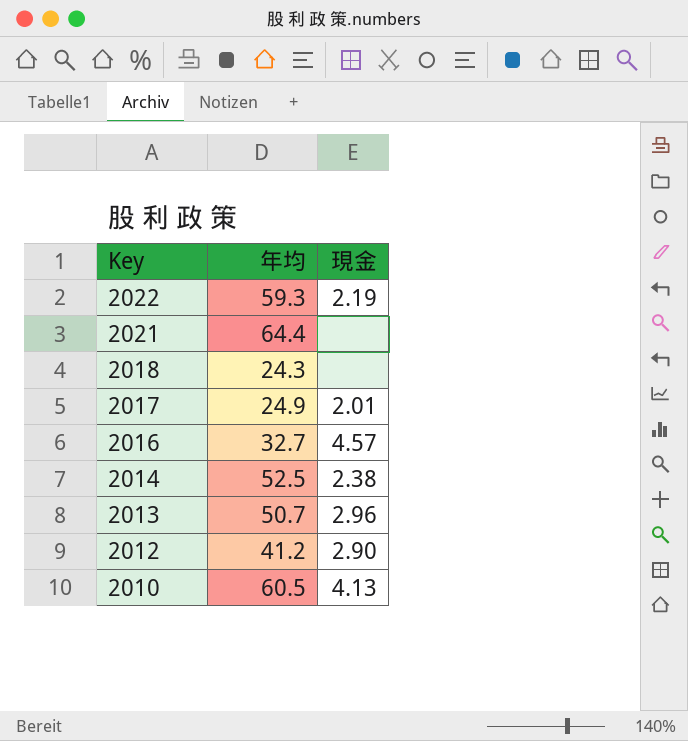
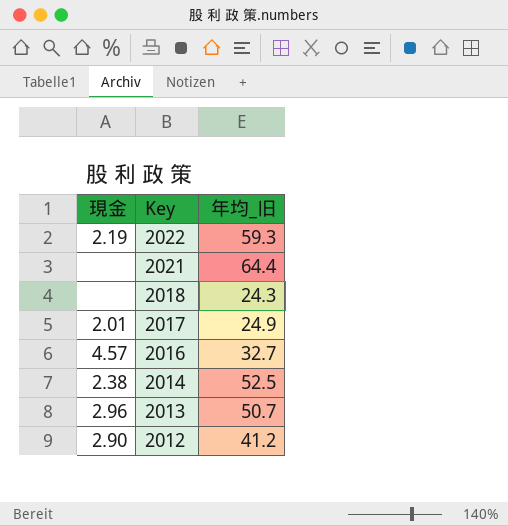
column 現金 | position: 3 -> 1
column name: 年均 -> 年均_旧
row 2010: 60.5 | 4.13 -> none

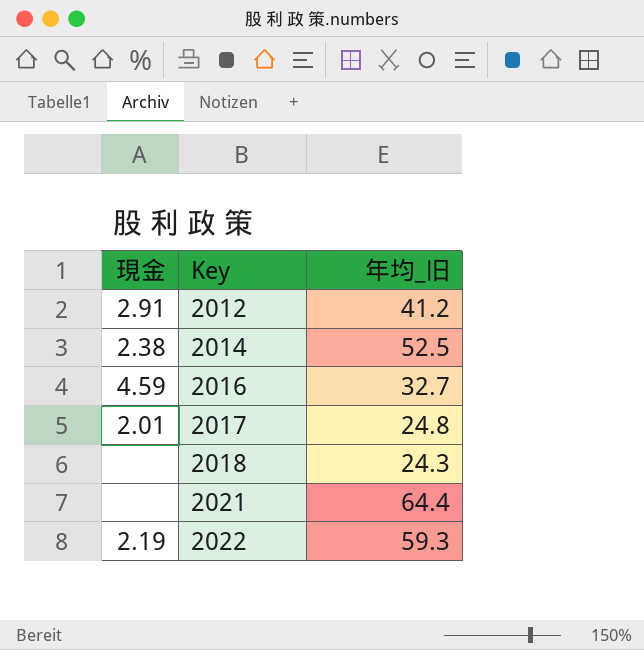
row order: Key descending -> Key ascending
row 2013: 2.96 | 50.7 -> none
2012 | 現金: 2.90 -> 2.91
2016 | 現金: 4.57 -> 4.59
2017 | 年均_旧: 24.9 -> 24.8

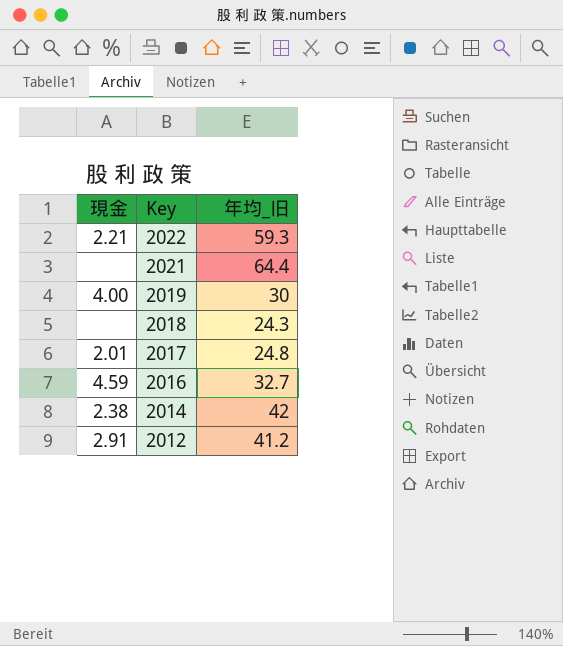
row order: Key ascending -> Key descending
2022 | 現金: 2.19 -> 2.21
row 2019: none -> 4.00 | 30
2014 | 年均_旧: 52.5 -> 42

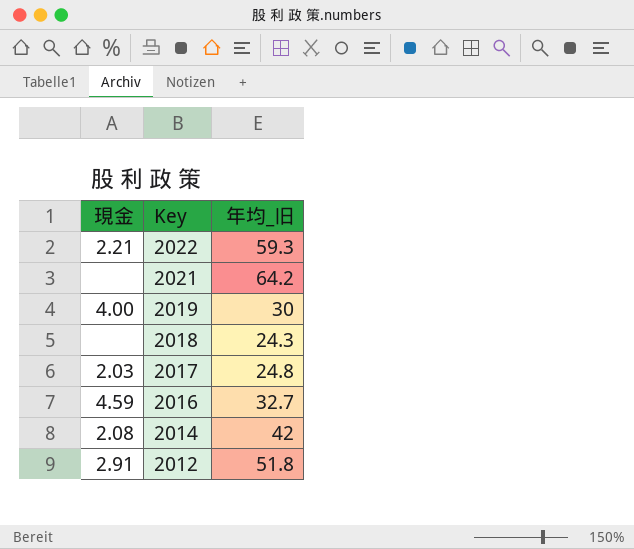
2021 | 年均_旧: 64.4 -> 64.2
2017 | 現金: 2.01 -> 2.03
2014 | 現金: 2.38 -> 2.08
2012 | 年均_旧: 41.2 -> 51.8

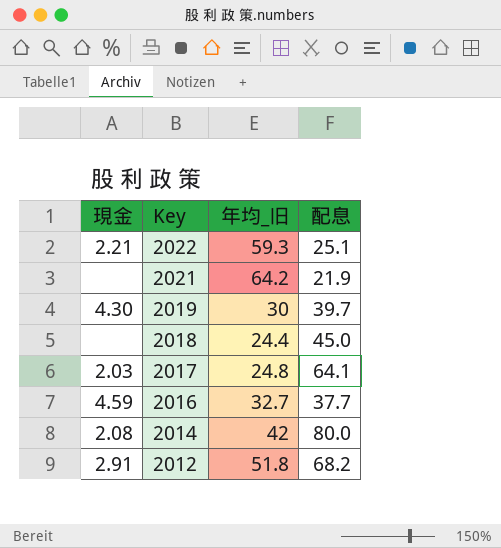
column 配息 | position: none -> 4
2019 | 現金: 4.00 -> 4.30
2018 | 年均_旧: 24.3 -> 24.4

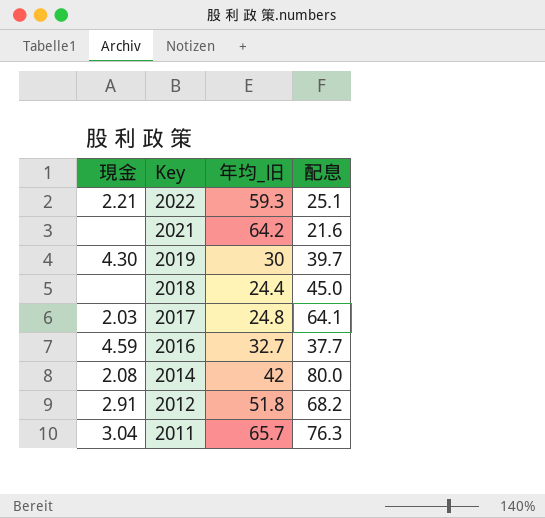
2021 | 配息: 21.9 -> 21.6
row 2011: none -> 3.04 | 65.7 | 76.3

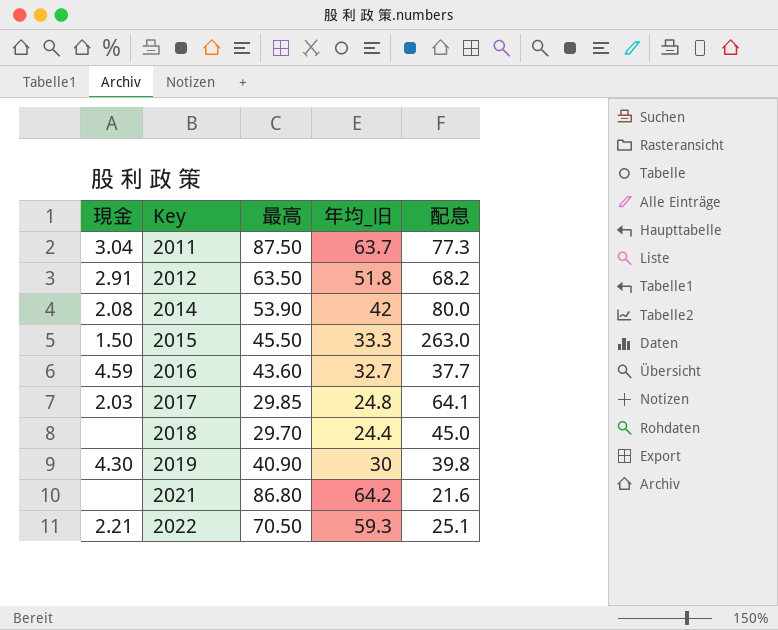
row order: Key descending -> Key ascending
column 最高 | position: none -> 3
2011 | 年均_旧: 65.7 -> 63.7
2011 | 配息: 76.3 -> 77.3
row 2015: none -> 1.50 | 45.50 | 33.3 | 263.0
2019 | 配息: 39.7 -> 39.8

